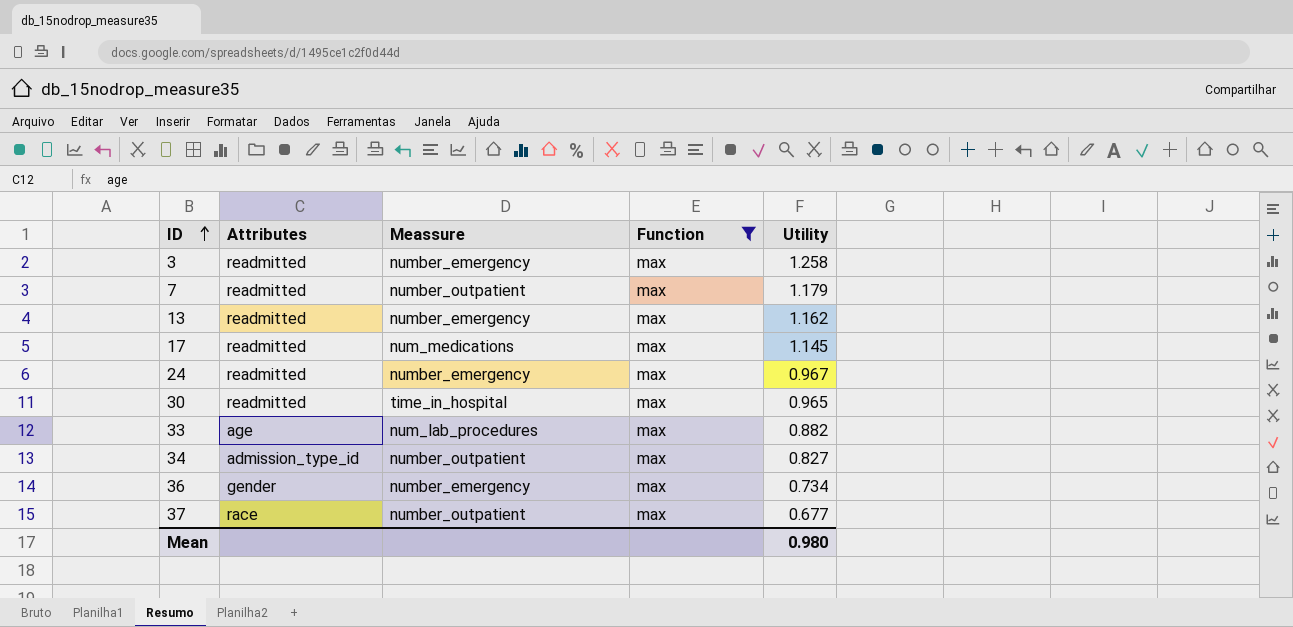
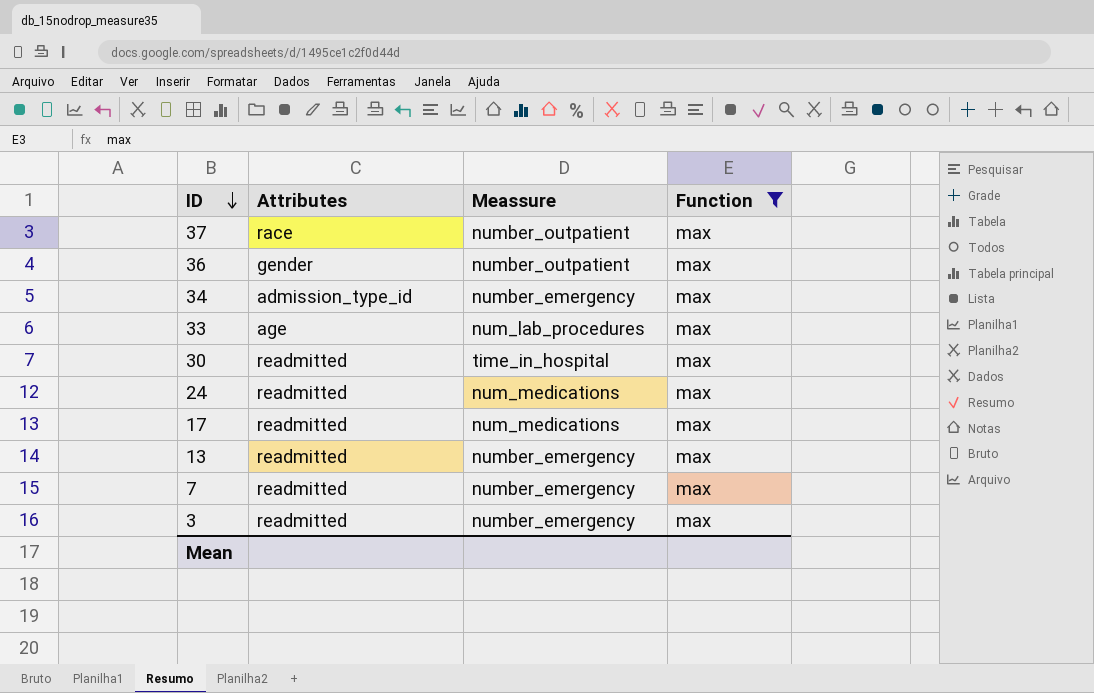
row order: ID ascending -> ID descending
column Utility | position: 5 -> none
36 | Meassure: number_emergency -> number_outpatient
34 | Meassure: number_outpatient -> number_emergency
24 | Meassure: number_emergency -> num_medications
7 | Meassure: number_outpatient -> number_emergency

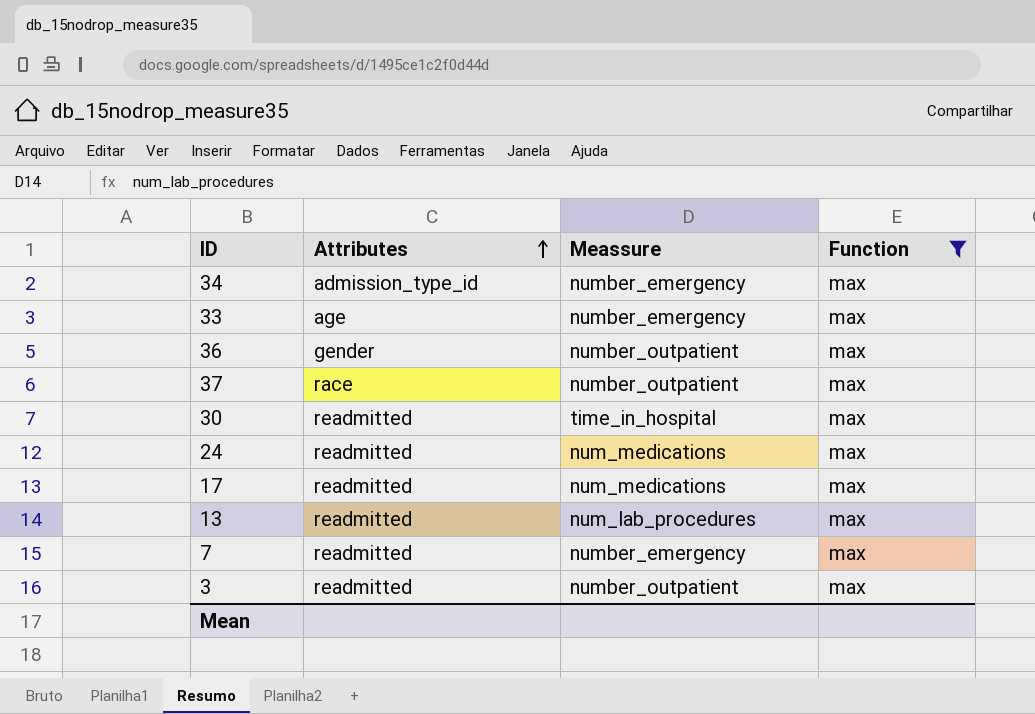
row order: ID descending -> Attributes ascending
33 | Meassure: num_lab_procedures -> number_emergency
13 | Meassure: number_emergency -> num_lab_procedures
3 | Meassure: number_emergency -> number_outpatient

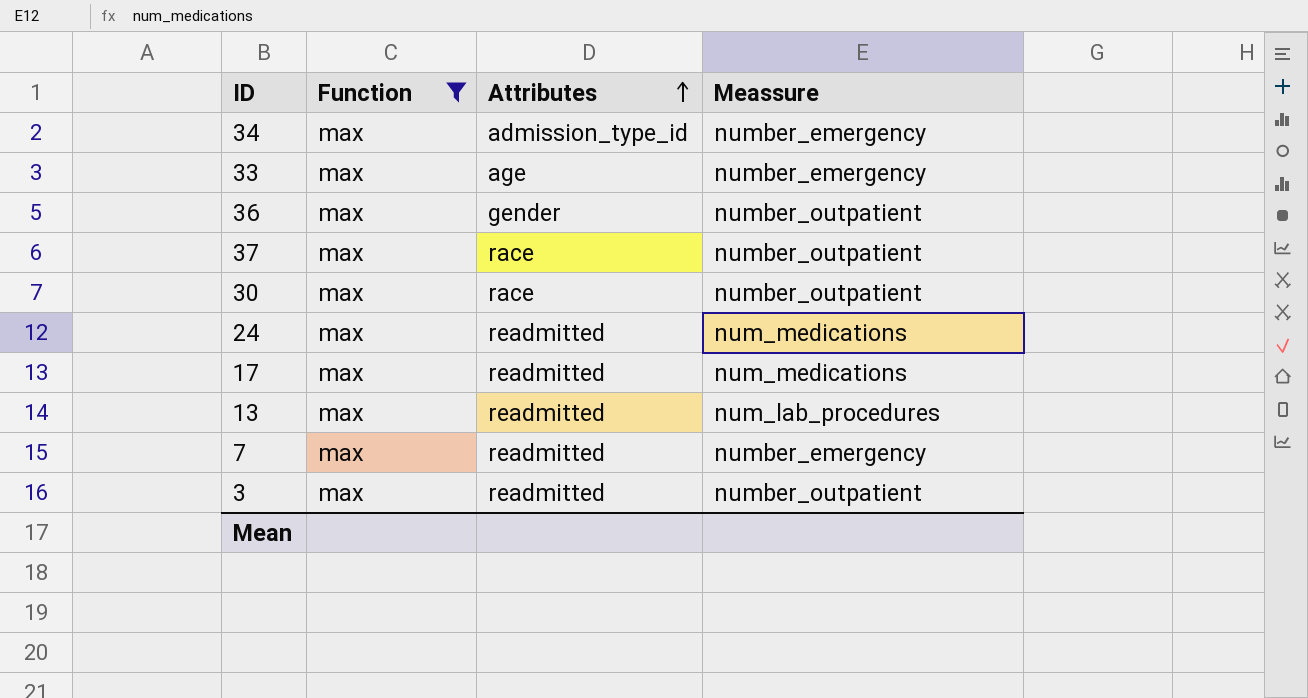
column Function | position: 4 -> 2
30 | Attributes: readmitted -> race
30 | Meassure: time_in_hospital -> number_outpatient

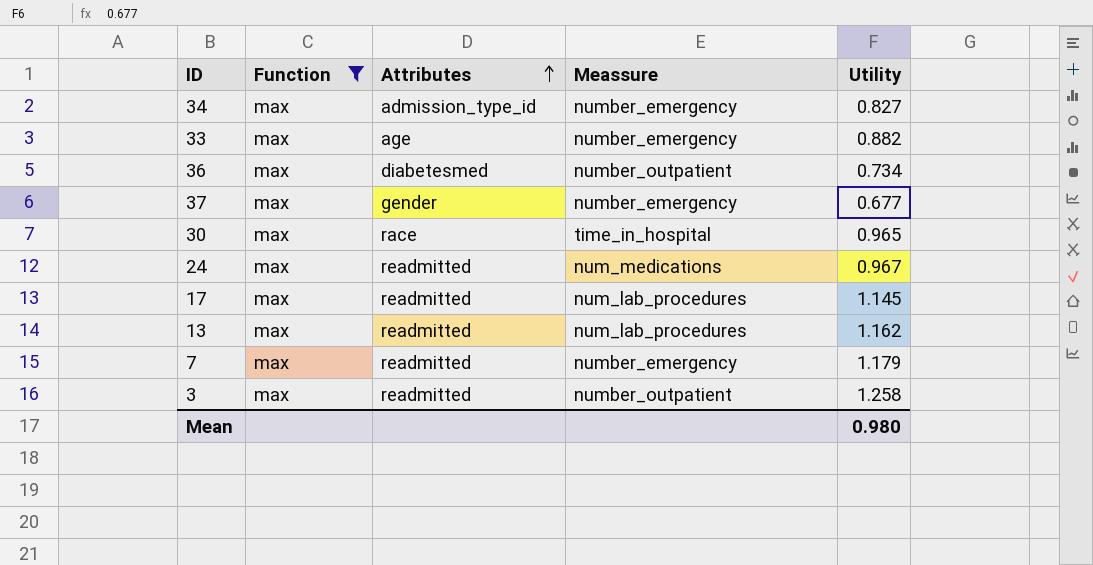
column Utility | position: none -> 5
36 | Attributes: gender -> diabetesmed
37 | Attributes: race -> gender
37 | Meassure: number_outpatient -> number_emergency
30 | Meassure: number_outpatient -> time_in_hospital
17 | Meassure: num_medications -> num_lab_procedures

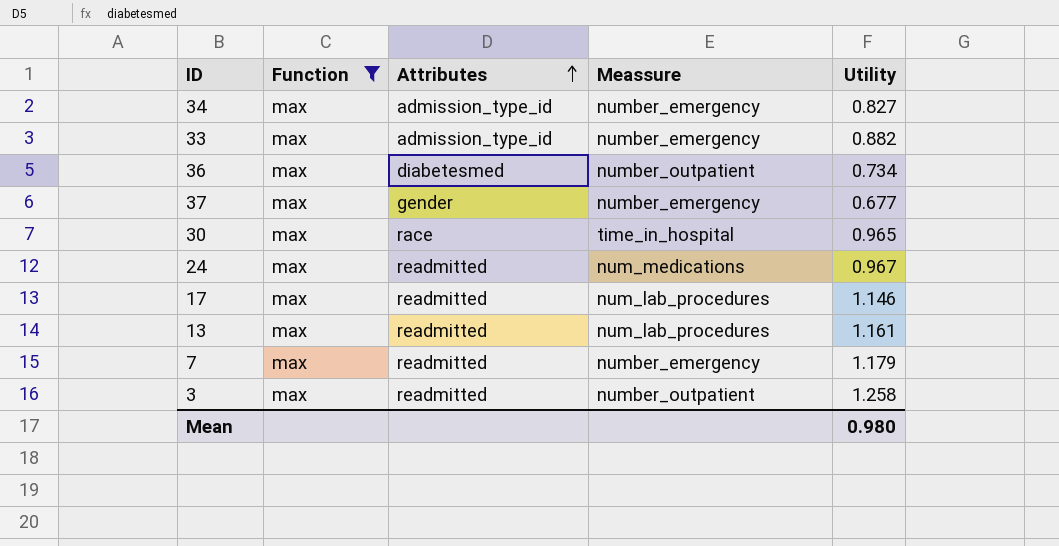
33 | Attributes: age -> admission_type_id
17 | Utility: 1.145 -> 1.146
13 | Utility: 1.162 -> 1.161

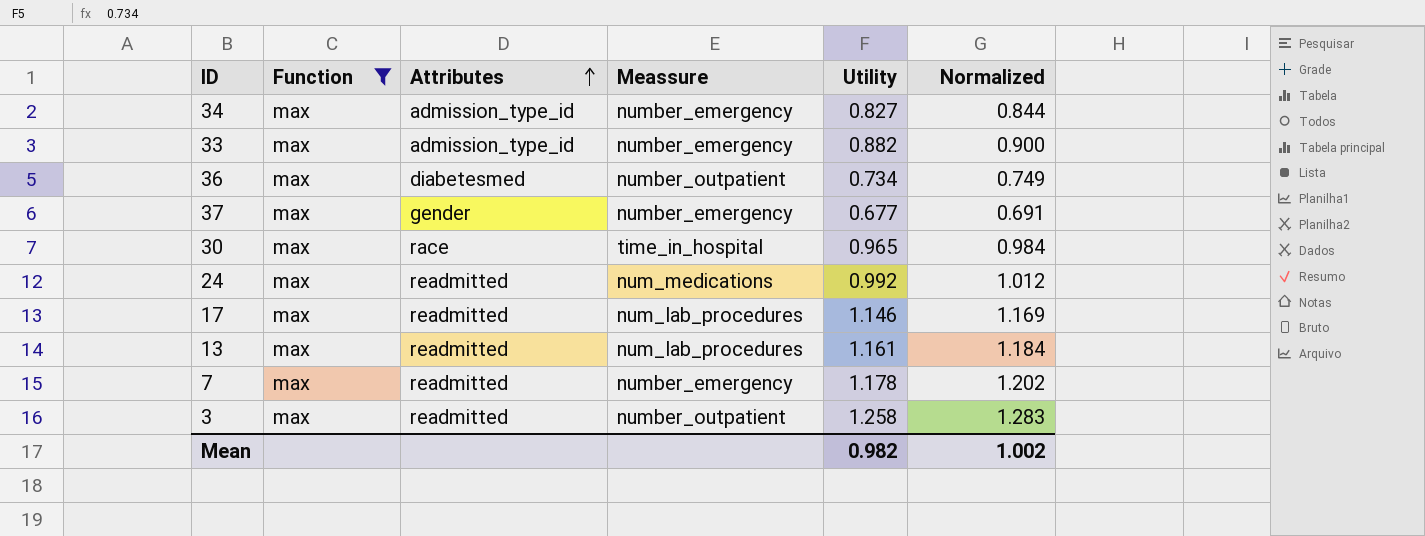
column Normalized | formula: none -> [Utility] * 1.02
24 | Utility: 0.967 -> 0.992
7 | Utility: 1.179 -> 1.178
Mean | Utility: 0.980 -> 0.982

